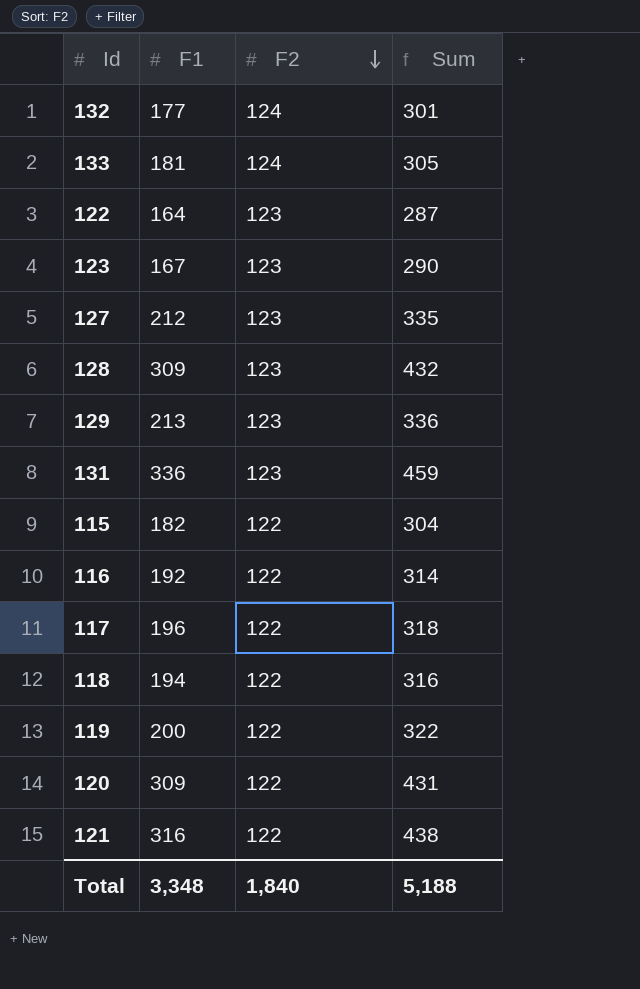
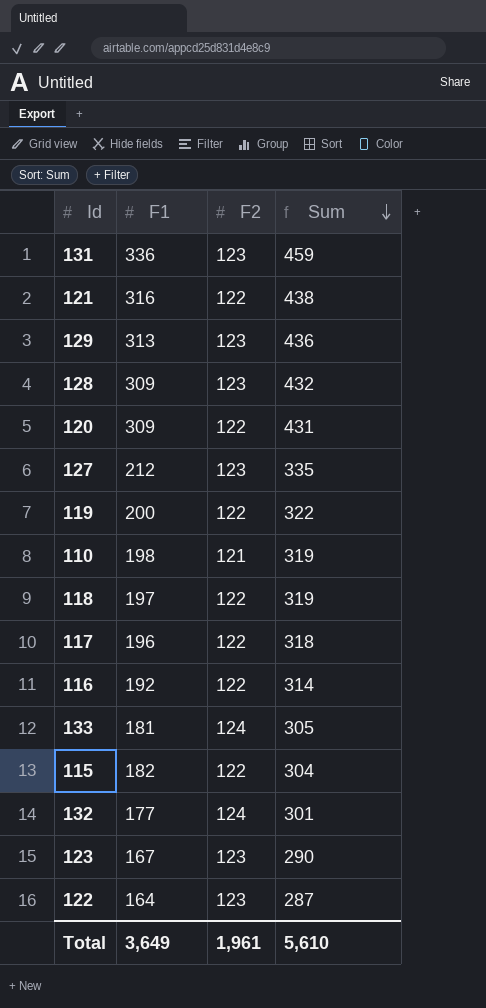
row order: F2 descending -> Sum descending
129 | F1: 213 -> 313
129 | Sum: 336 -> 436
row 110: none -> 198 | 121 | 319
118 | F1: 194 -> 197
118 | Sum: 316 -> 319
Total | F1: 3,348 -> 3,649
Total | F2: 1,840 -> 1,961
Total | Sum: 5,188 -> 5,610

